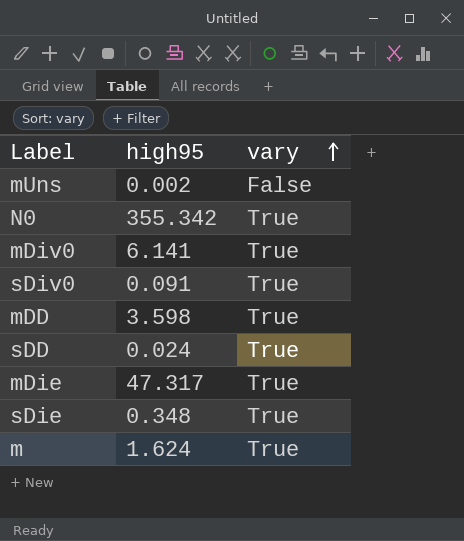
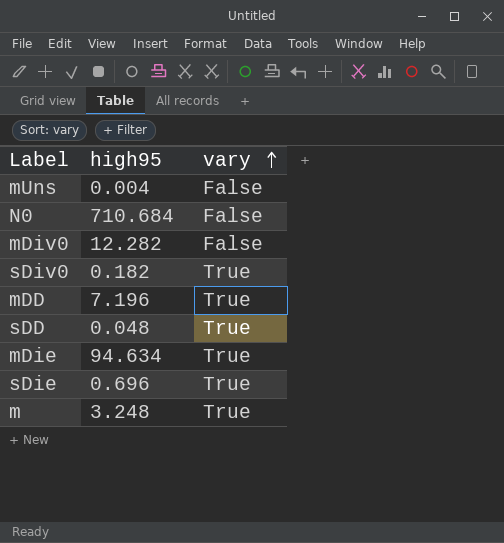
mUns | high95: 0.002 -> 0.004
N0 | high95: 355.342 -> 710.684
N0 | vary: True -> False
mDiv0 | high95: 6.141 -> 12.282
mDiv0 | vary: True -> False
sDiv0 | high95: 0.091 -> 0.182
mDD | high95: 3.598 -> 7.196
sDD | high95: 0.024 -> 0.048
mDie | high95: 47.317 -> 94.634
sDie | high95: 0.348 -> 0.696
m | high95: 1.624 -> 3.248

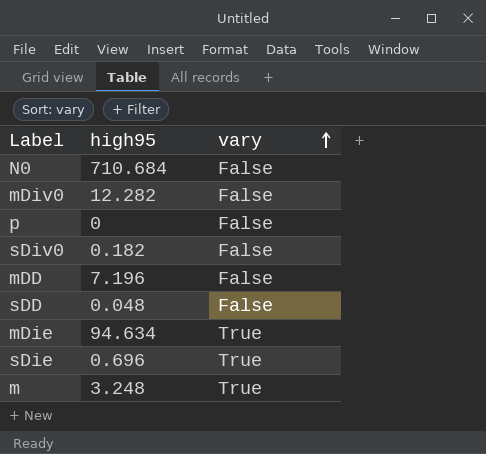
row mUns: 0.004 | False -> none
row p: none -> 0 | False
sDiv0 | vary: True -> False
mDD | vary: True -> False
sDD | vary: True -> False

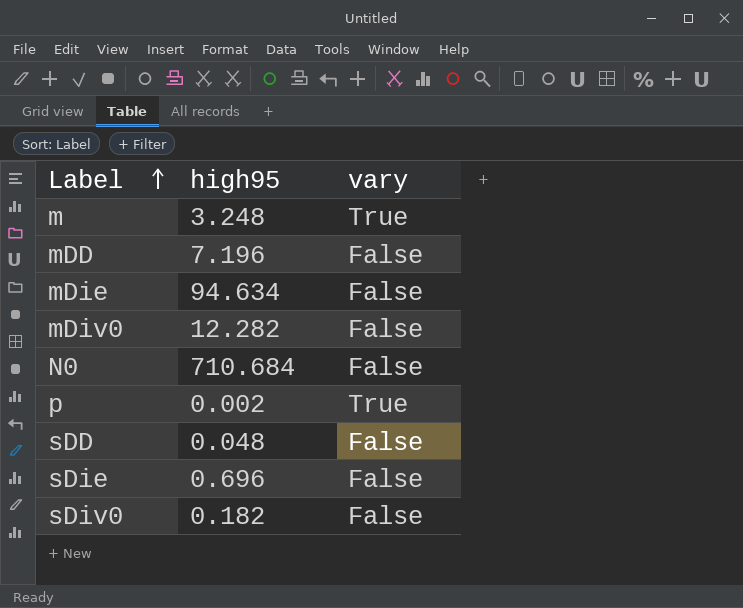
row order: vary ascending -> Label ascending
mDie | vary: True -> False
p | high95: 0 -> 0.002
p | vary: False -> True
sDie | vary: True -> False

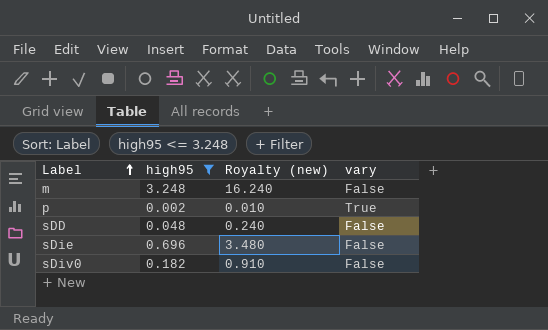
filter: none -> high95 <= 3.248
column Royalty (new) | formula: none -> [high95] * 5
m | vary: True -> False

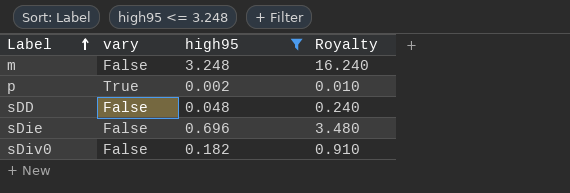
column vary | position: 4 -> 2
column name: Royalty (new) -> Royalty

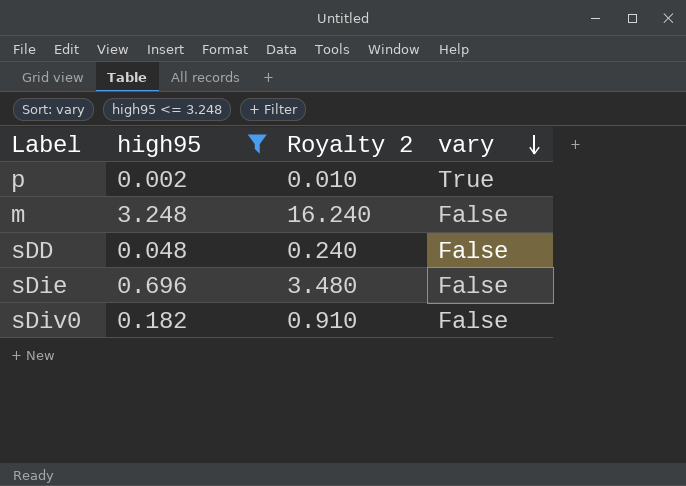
row order: Label ascending -> vary descending
column name: Royalty -> Royalty 2
column vary | position: 2 -> 4

